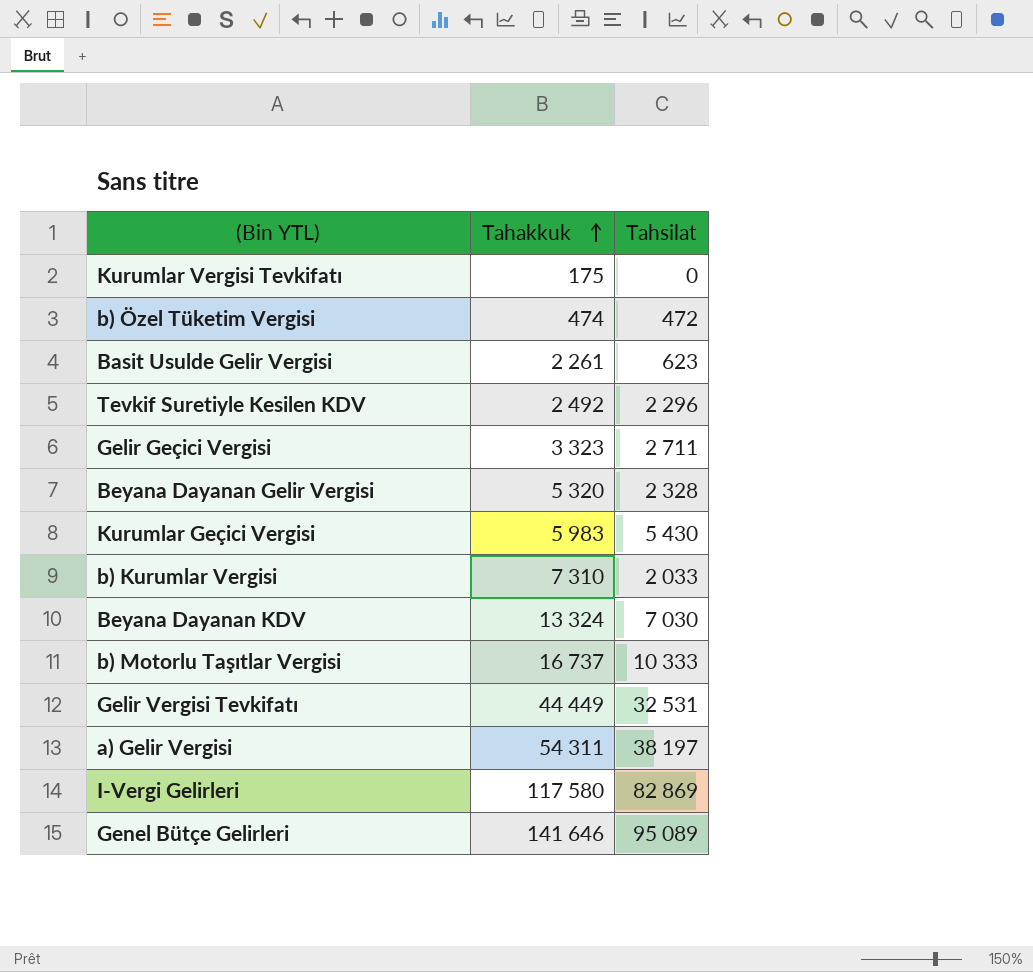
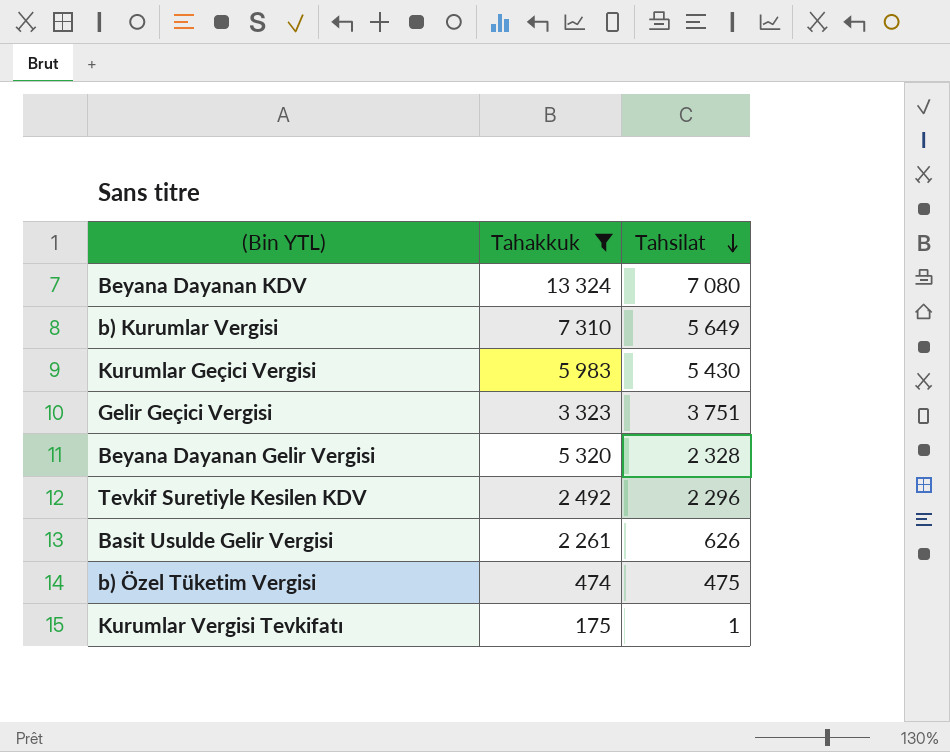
filter: none -> Tahakkuk <= 13 324
row order: Tahakkuk ascending -> Tahsilat descending
Beyana Dayanan KDV | Tahsilat: 7 030 -> 7 080
b) Kurumlar Vergisi | Tahsilat: 2 033 -> 5 649
Gelir Geçici Vergisi | Tahsilat: 2 711 -> 3 751
Basit Usulde Gelir Vergisi | Tahsilat: 623 -> 626
b) Özel Tüketim Vergisi | Tahsilat: 472 -> 475
Kurumlar Vergisi Tevkifatı | Tahsilat: 0 -> 1

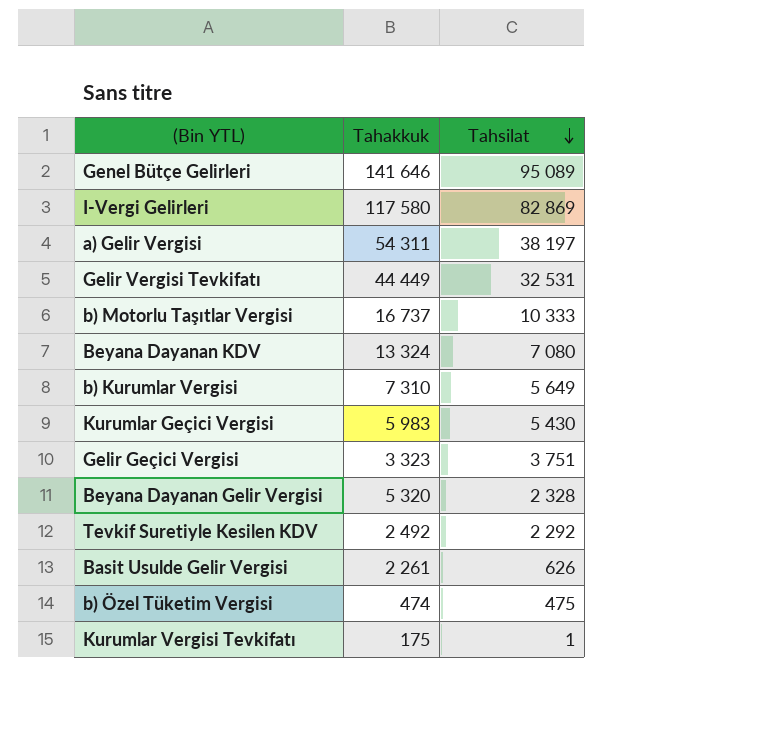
filter: Tahakkuk <= 13 324 -> none
Tevkif Suretiyle Kesilen KDV | Tahsilat: 2 296 -> 2 292

